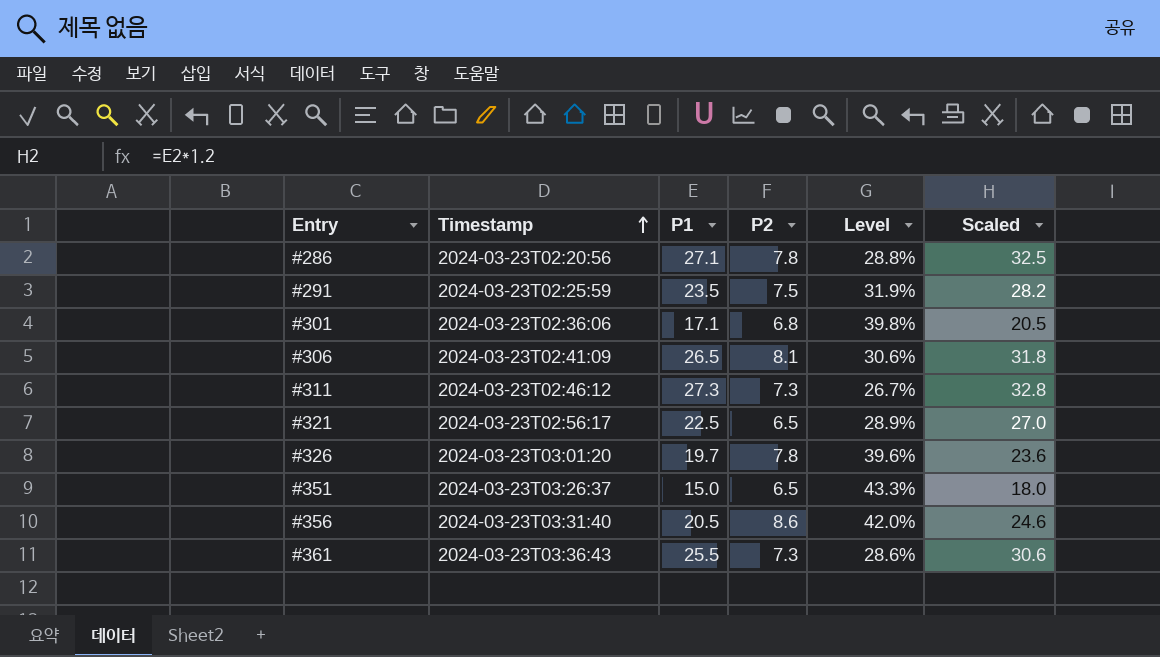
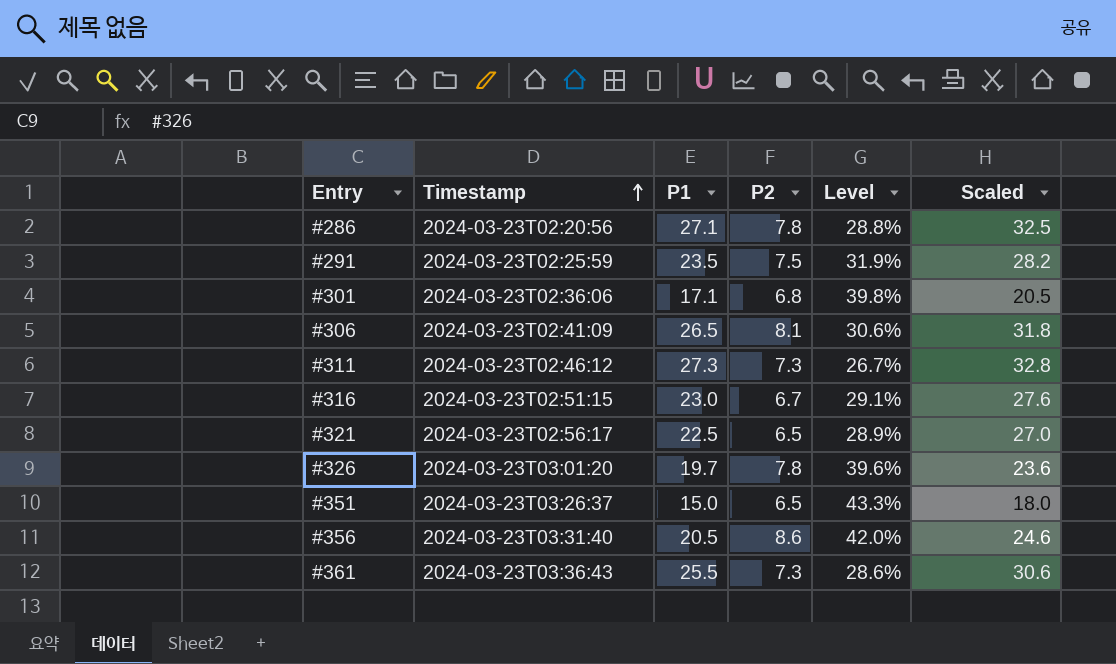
row #316: none -> 2024-03-23T02:51:15 | 23.0 | 6.7 | 29.1% | 27.6

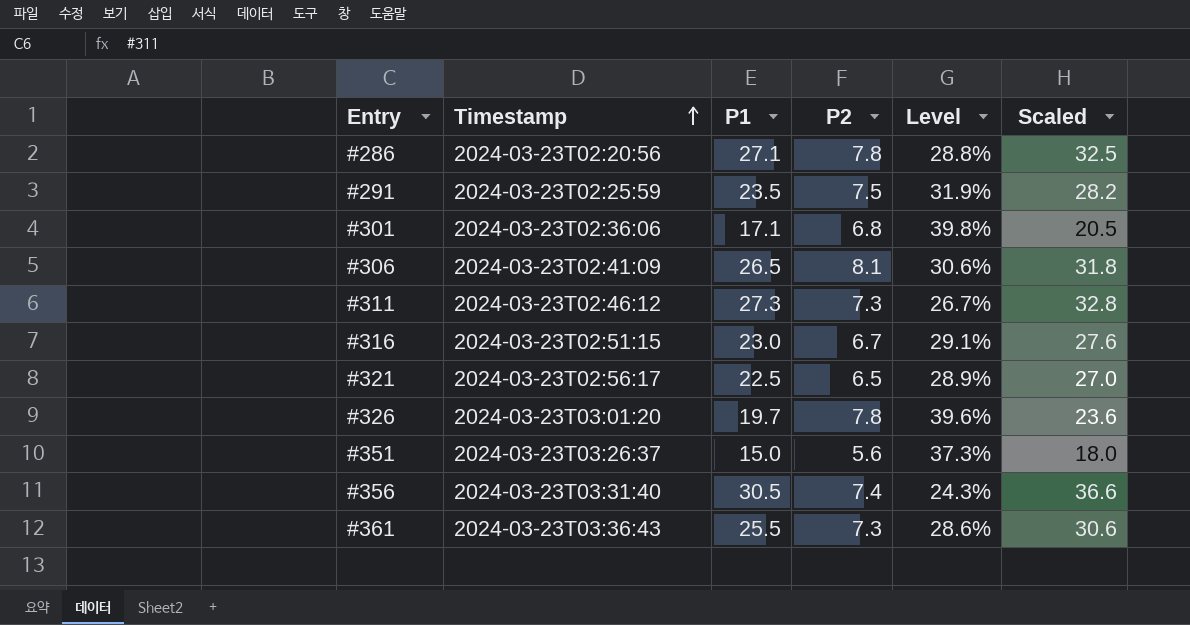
#351 | P2: 6.5 -> 5.6
#351 | Level: 43.3% -> 37.3%
#356 | P1: 20.5 -> 30.5
#356 | P2: 8.6 -> 7.4
#356 | Level: 42.0% -> 24.3%
#356 | Scaled: 24.6 -> 36.6

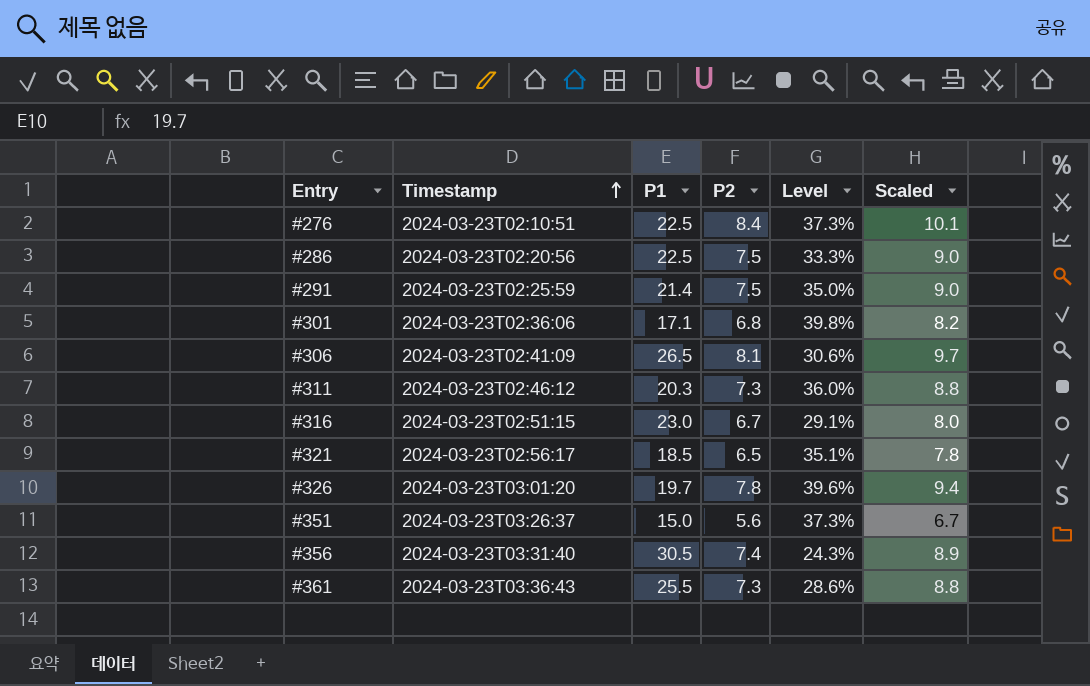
column Scaled | formula: [P1] * 1.2 -> [P2] * 1.2
row #276: none -> 2024-03-23T02:10:51 | 22.5 | 8.4 | 37.3% | 10.1
#286 | P1: 27.1 -> 22.5
#286 | P2: 7.8 -> 7.5
#286 | Level: 28.8% -> 33.3%
#291 | P1: 23.5 -> 21.4
#291 | Level: 31.9% -> 35.0%
#311 | P1: 27.3 -> 20.3
#311 | Level: 26.7% -> 36.0%
#321 | P1: 22.5 -> 18.5
#321 | Level: 28.9% -> 35.1%

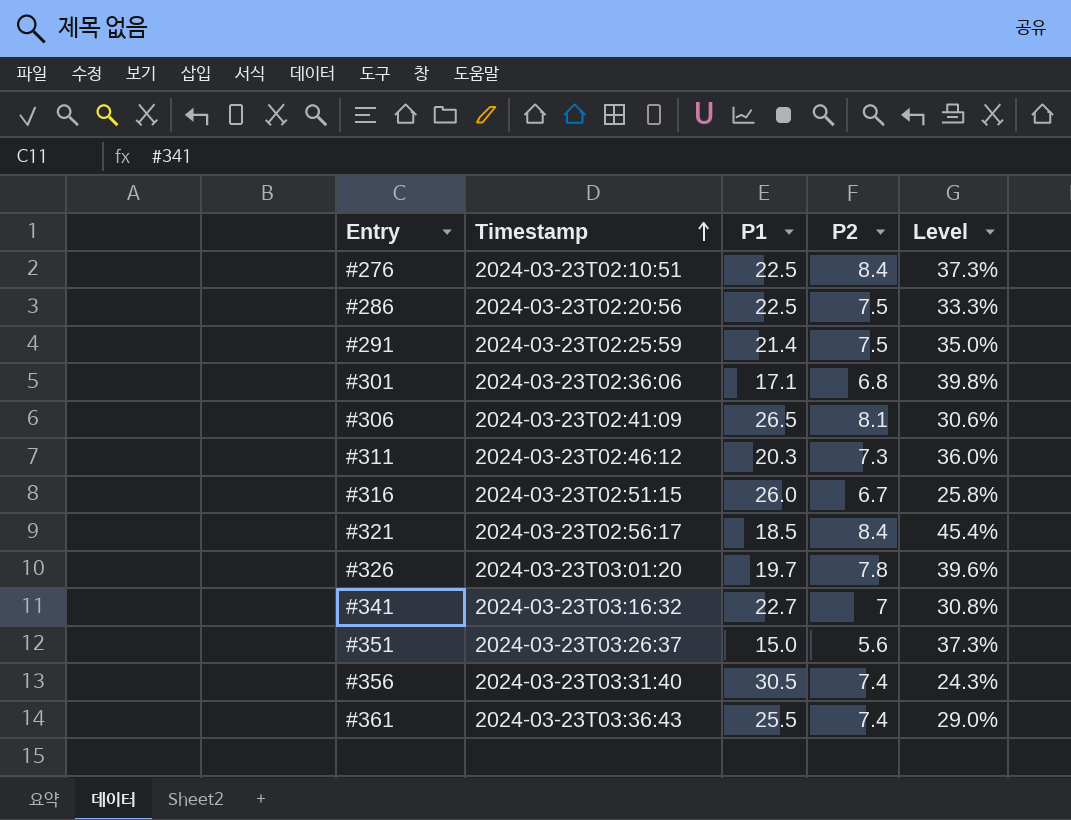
column Scaled | formula: [P2] * 1.2 -> none
#316 | P1: 23.0 -> 26.0
#316 | Level: 29.1% -> 25.8%
#321 | P2: 6.5 -> 8.4
#321 | Level: 35.1% -> 45.4%
row #341: none -> 2024-03-23T03:16:32 | 22.7 | 7 | 30.8%
#361 | P2: 7.3 -> 7.4
#361 | Level: 28.6% -> 29.0%

